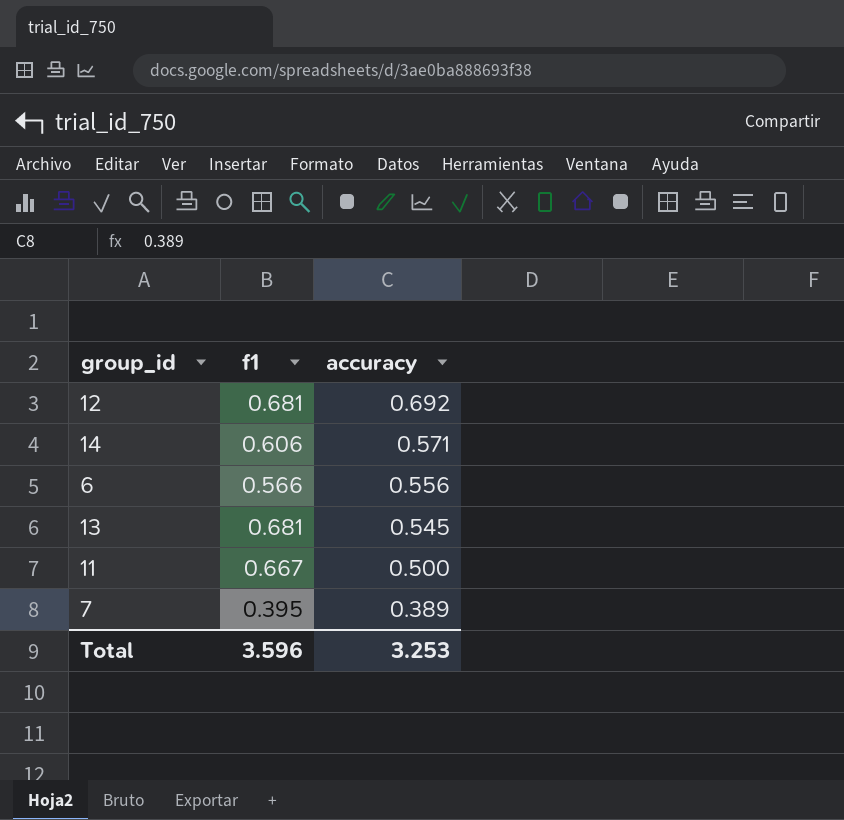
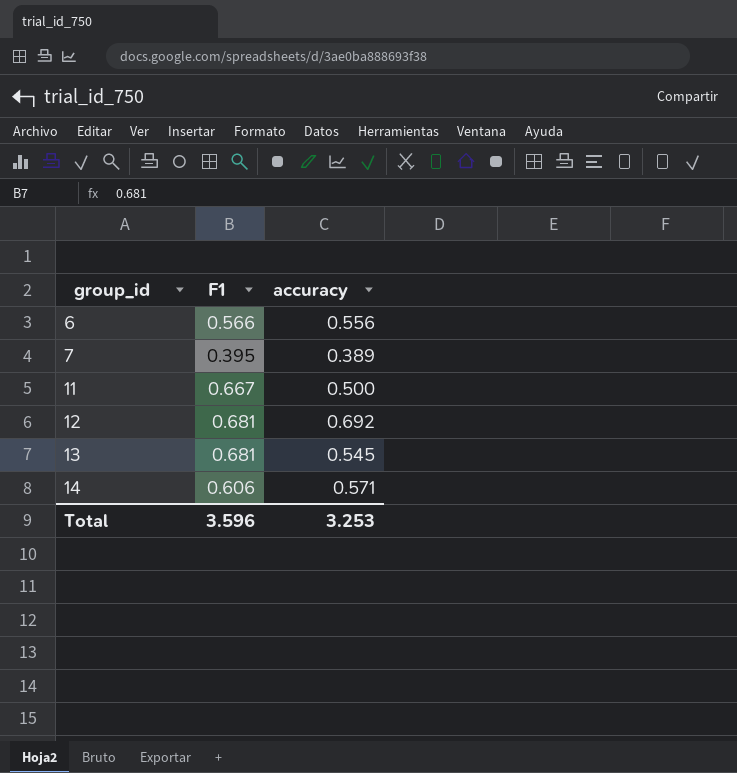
row order: accuracy descending -> group_id ascending
column name: f1 -> F1

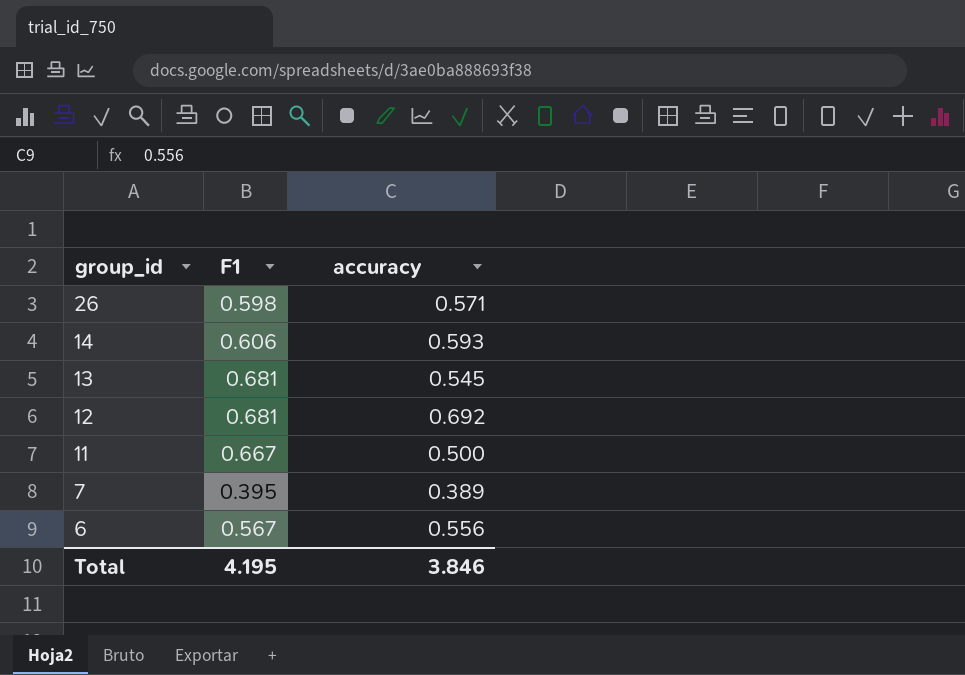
row order: group_id ascending -> group_id descending
row 26: none -> 0.598 | 0.571
14 | accuracy: 0.571 -> 0.593
6 | F1: 0.566 -> 0.567
Total | F1: 3.596 -> 4.195
Total | accuracy: 3.253 -> 3.846

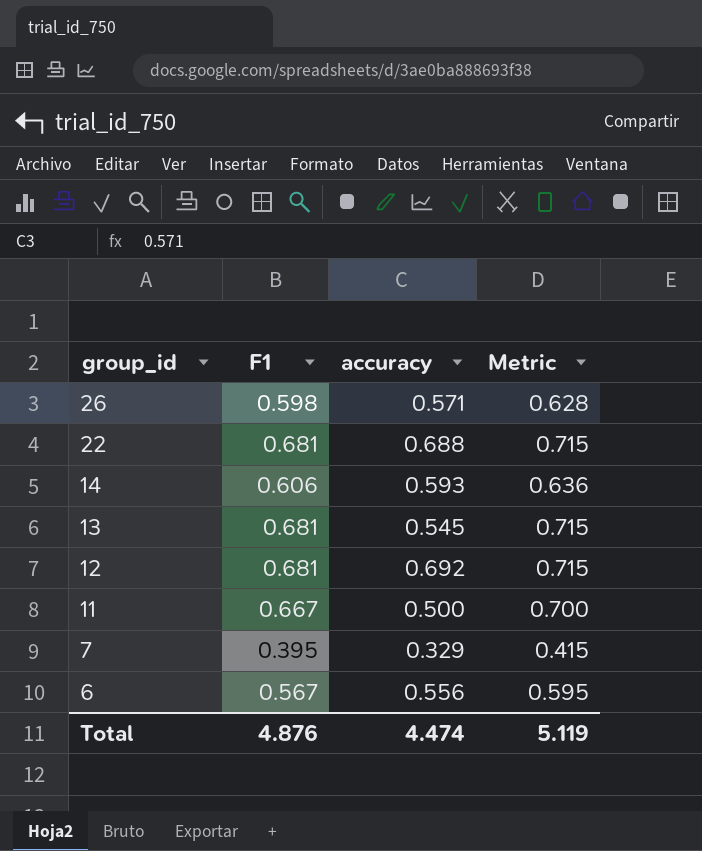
column Metric | formula: none -> [F1] * 1.05
row 22: none -> 0.681 | 0.688 | 0.715
7 | accuracy: 0.389 -> 0.329
Total | F1: 4.195 -> 4.876
Total | accuracy: 3.846 -> 4.474

